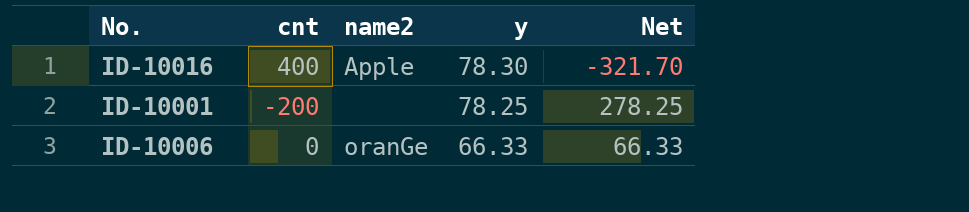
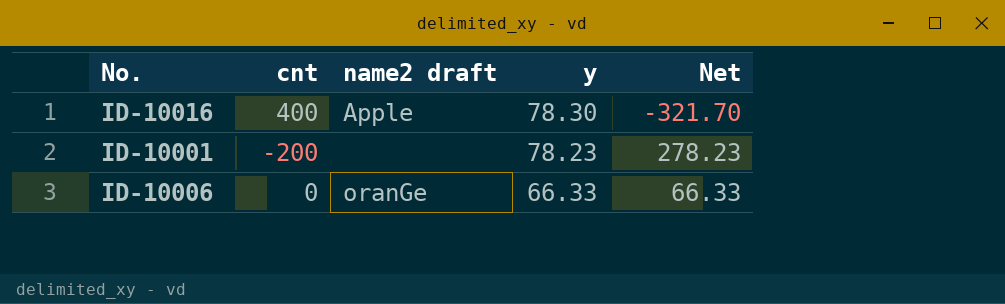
column name: name2 -> name2 draft
ID-10001 | y: 78.25 -> 78.23
ID-10001 | Net: 278.25 -> 278.23

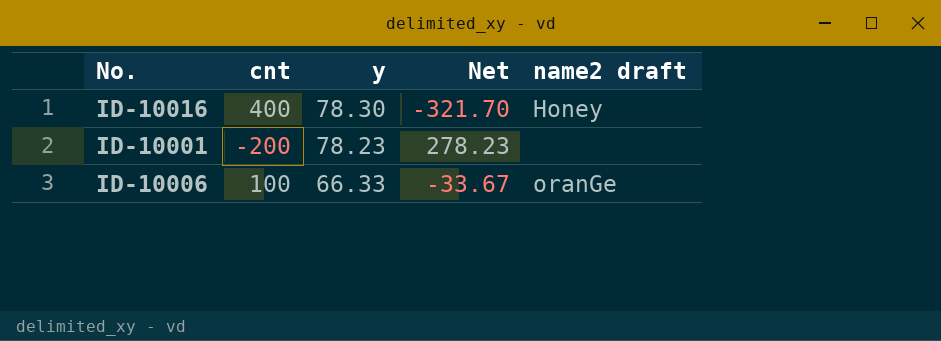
column name2 draft | position: 3 -> 5
ID-10016 | name2 draft: Apple -> Honey
ID-10006 | cnt: 0 -> 100
ID-10006 | Net: 66.33 -> -33.67

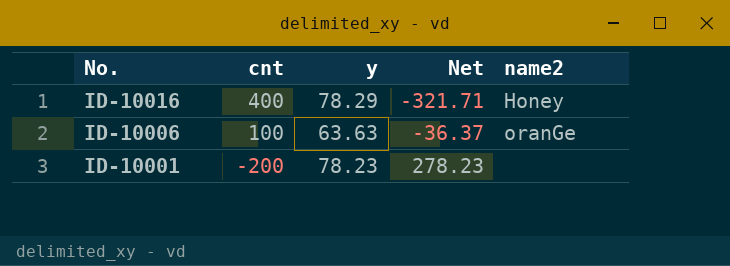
row order: y descending -> No. descending
column name: name2 draft -> name2
ID-10016 | y: 78.30 -> 78.29
ID-10016 | Net: -321.70 -> -321.71
ID-10006 | y: 66.33 -> 63.63
ID-10006 | Net: -33.67 -> -36.37

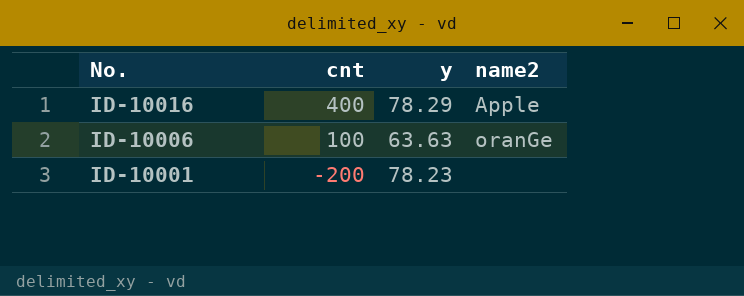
column Net | formula: [y] - [cnt] -> none
ID-10016 | name2: Honey -> Apple

